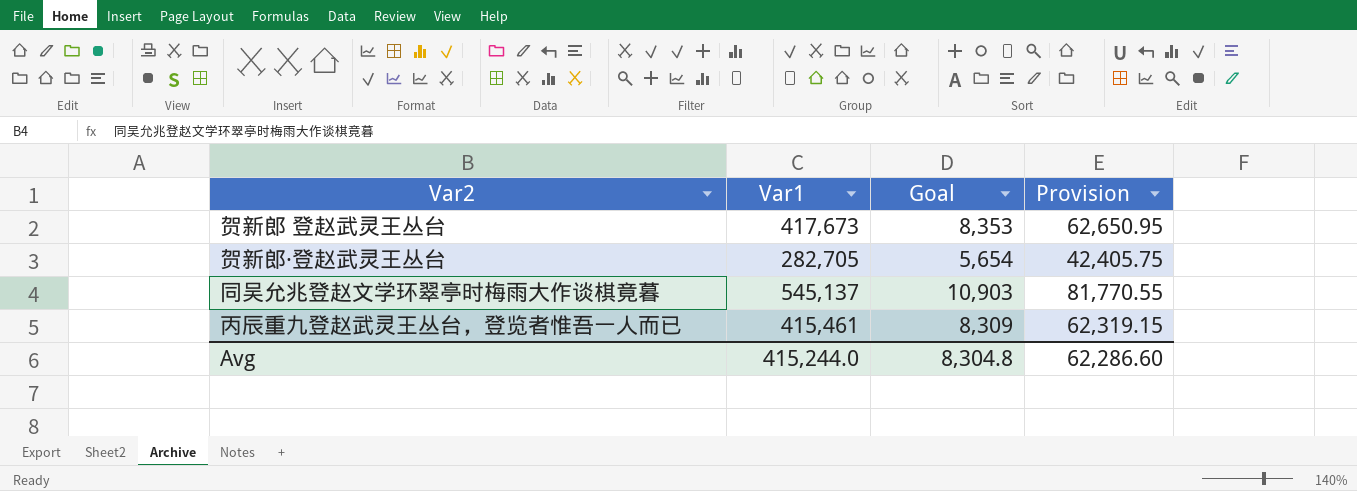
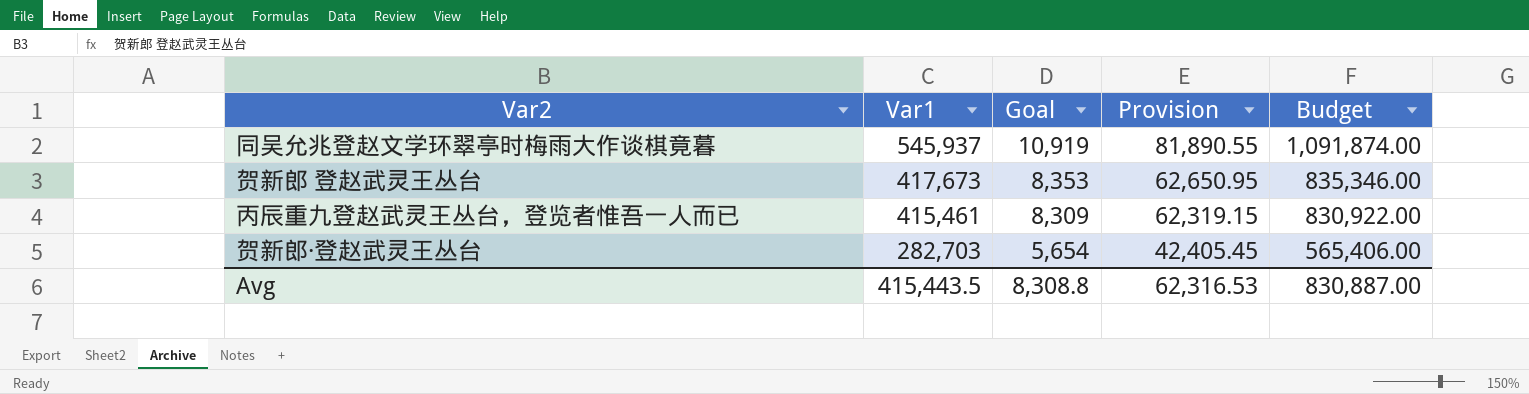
row order: none -> Var1 descending
column Budget | formula: none -> [Var1] * 2
同吴允兆登赵文学环翠亭时梅雨大作谈棋竟暮 | Var1: 545,137 -> 545,937
同吴允兆登赵文学环翠亭时梅雨大作谈棋竟暮 | Goal: 10,903 -> 10,919
同吴允兆登赵文学环翠亭时梅雨大作谈棋竟暮 | Provision: 81,770.55 -> 81,890.55
贺新郎·登赵武灵王丛台 | Var1: 282,705 -> 282,703
贺新郎·登赵武灵王丛台 | Provision: 42,405.75 -> 42,405.45
Avg | Var1: 415,244.0 -> 415,443.5
Avg | Goal: 8,304.8 -> 8,308.8
Avg | Provision: 62,286.60 -> 62,316.53

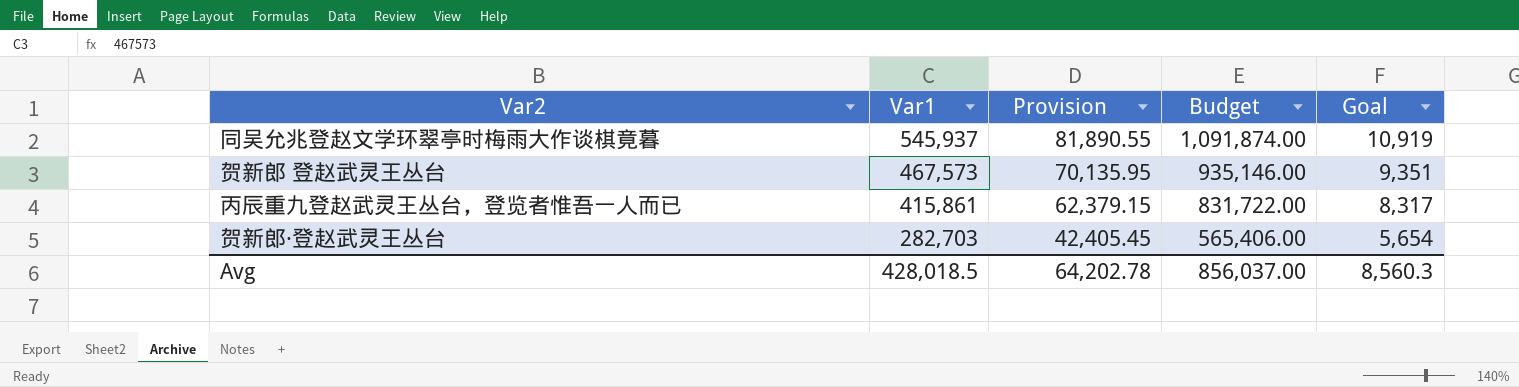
column Goal | position: 3 -> 5
贺新郎 登赵武灵王丛台 | Var1: 417,673 -> 467,573
贺新郎 登赵武灵王丛台 | Provision: 62,650.95 -> 70,135.95
贺新郎 登赵武灵王丛台 | Budget: 835,346.00 -> 935,146.00
贺新郎 登赵武灵王丛台 | Goal: 8,353 -> 9,351
丙辰重九登赵武灵王丛台，登览者惟吾一人而已 | Var1: 415,461 -> 415,861
丙辰重九登赵武灵王丛台，登览者惟吾一人而已 | Provision: 62,319.15 -> 62,379.15
丙辰重九登赵武灵王丛台，登览者惟吾一人而已 | Budget: 830,922.00 -> 831,722.00
丙辰重九登赵武灵王丛台，登览者惟吾一人而已 | Goal: 8,309 -> 8,317
Avg | Var1: 415,443.5 -> 428,018.5
Avg | Provision: 62,316.53 -> 64,202.78
Avg | Budget: 830,887.00 -> 856,037.00
Avg | Goal: 8,308.8 -> 8,560.3

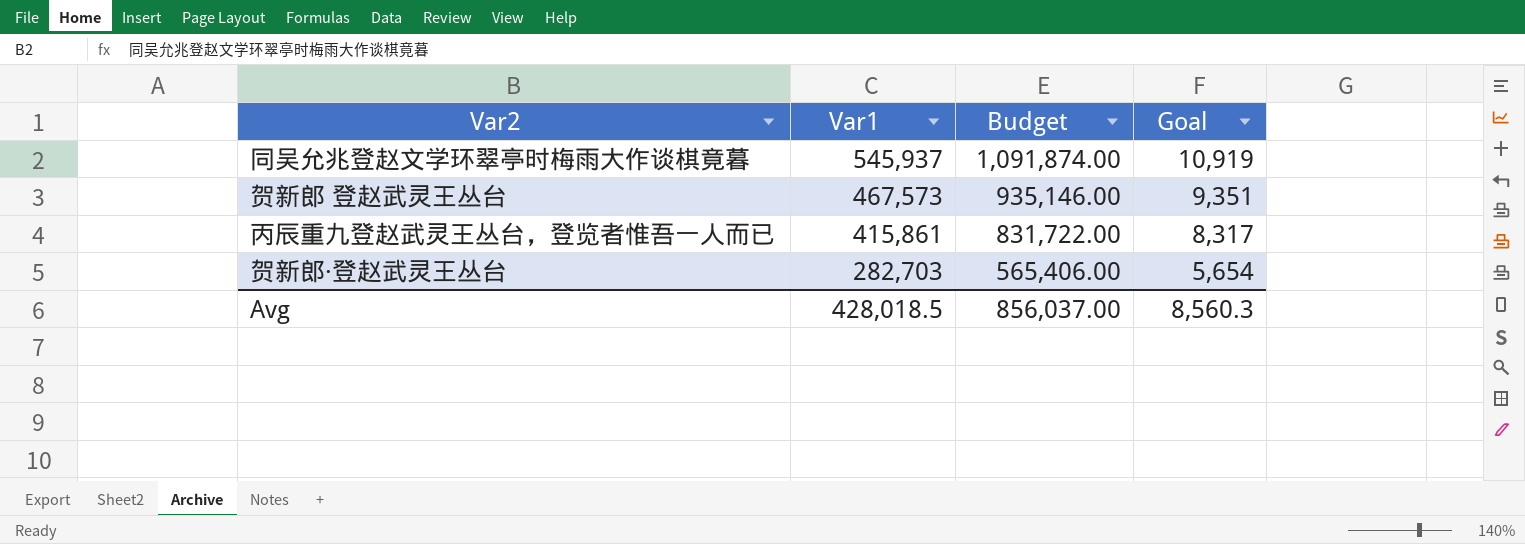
column Provision | formula: [Var1] * 0.15 -> none

